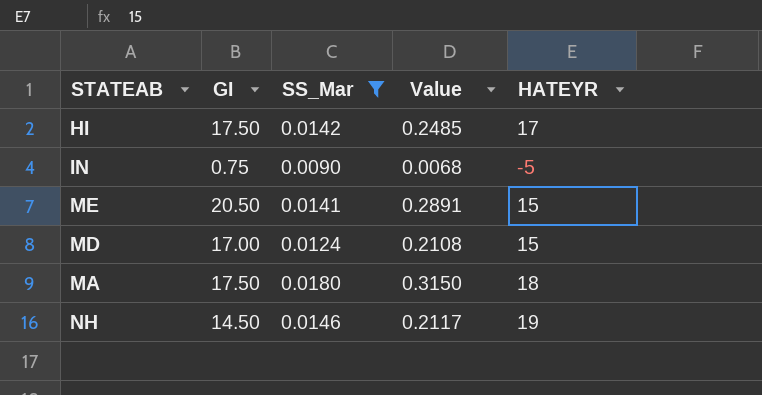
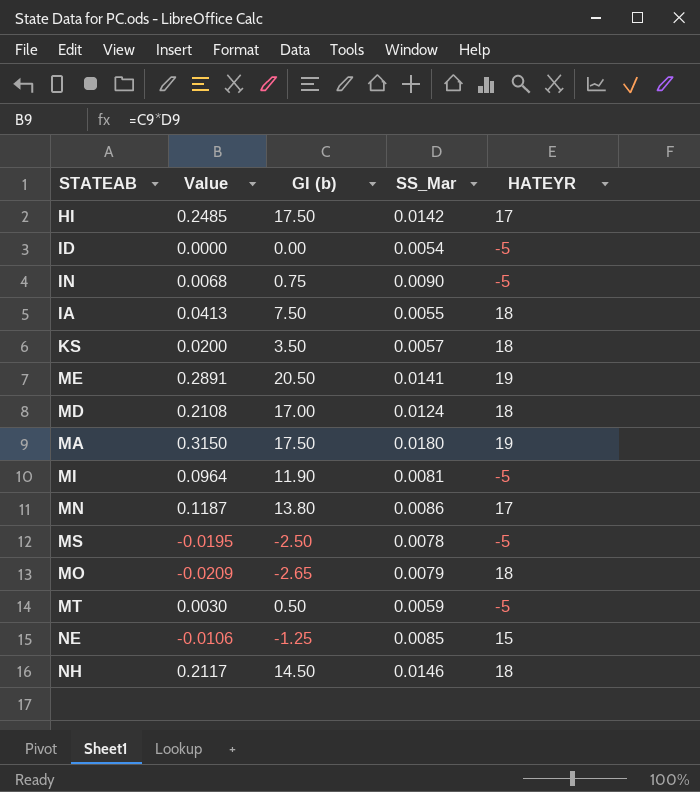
filter: SS_Mar >= 0.0090 -> none
column Value | position: 4 -> 2
column name: GI -> GI (b)
ME | HATEYR: 15 -> 19
MD | HATEYR: 15 -> 18
MA | HATEYR: 18 -> 19
NH | HATEYR: 19 -> 18

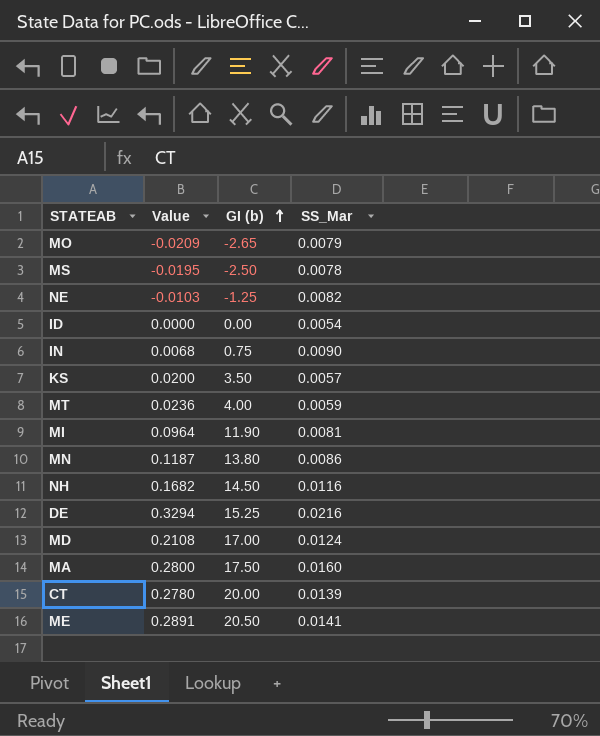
row order: none -> GI (b) ascending
column HATEYR | position: 5 -> none
row HI: 0.2485 | 17.50 | 0.0142 | 17 -> none
row IA: 0.0413 | 7.50 | 0.0055 | 18 -> none
NE | Value: -0.0106 -> -0.0103
NE | SS_Mar: 0.0085 -> 0.0082
MT | Value: 0.0030 -> 0.0236
MT | GI (b): 0.50 -> 4.00
NH | Value: 0.2117 -> 0.1682
NH | SS_Mar: 0.0146 -> 0.0116
row DE: none -> 0.3294 | 15.25 | 0.0216
MA | Value: 0.3150 -> 0.2800
MA | SS_Mar: 0.0180 -> 0.0160
row CT: none -> 0.2780 | 20.00 | 0.0139

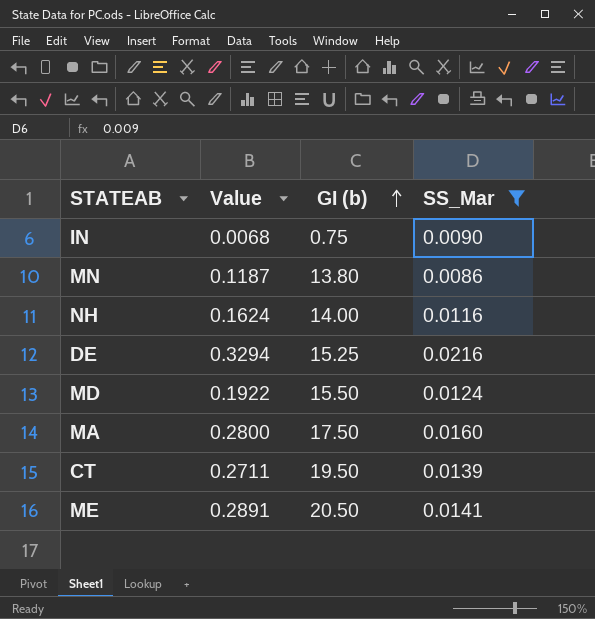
filter: none -> SS_Mar >= 0.0086
NH | Value: 0.1682 -> 0.1624
NH | GI (b): 14.50 -> 14.00
MD | Value: 0.2108 -> 0.1922
MD | GI (b): 17.00 -> 15.50
CT | Value: 0.2780 -> 0.2711
CT | GI (b): 20.00 -> 19.50

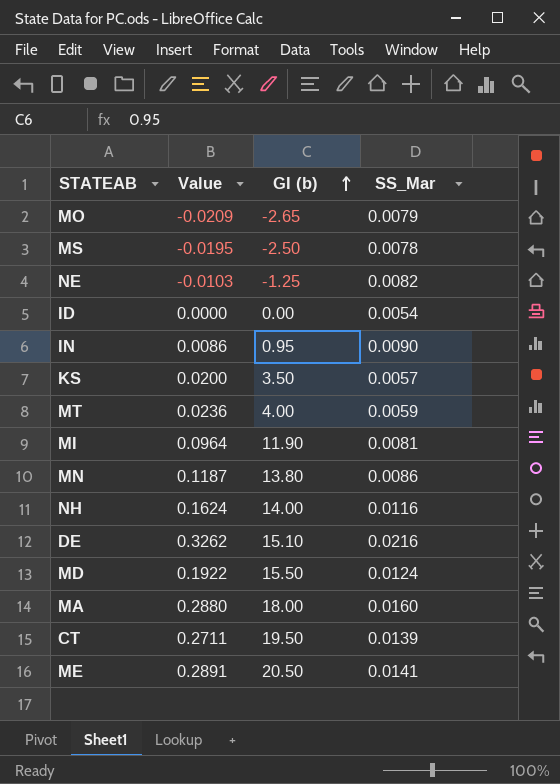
filter: SS_Mar >= 0.0086 -> none
IN | Value: 0.0068 -> 0.0086
IN | GI (b): 0.75 -> 0.95
DE | Value: 0.3294 -> 0.3262
DE | GI (b): 15.25 -> 15.10
MA | Value: 0.2800 -> 0.2880
MA | GI (b): 17.50 -> 18.00

